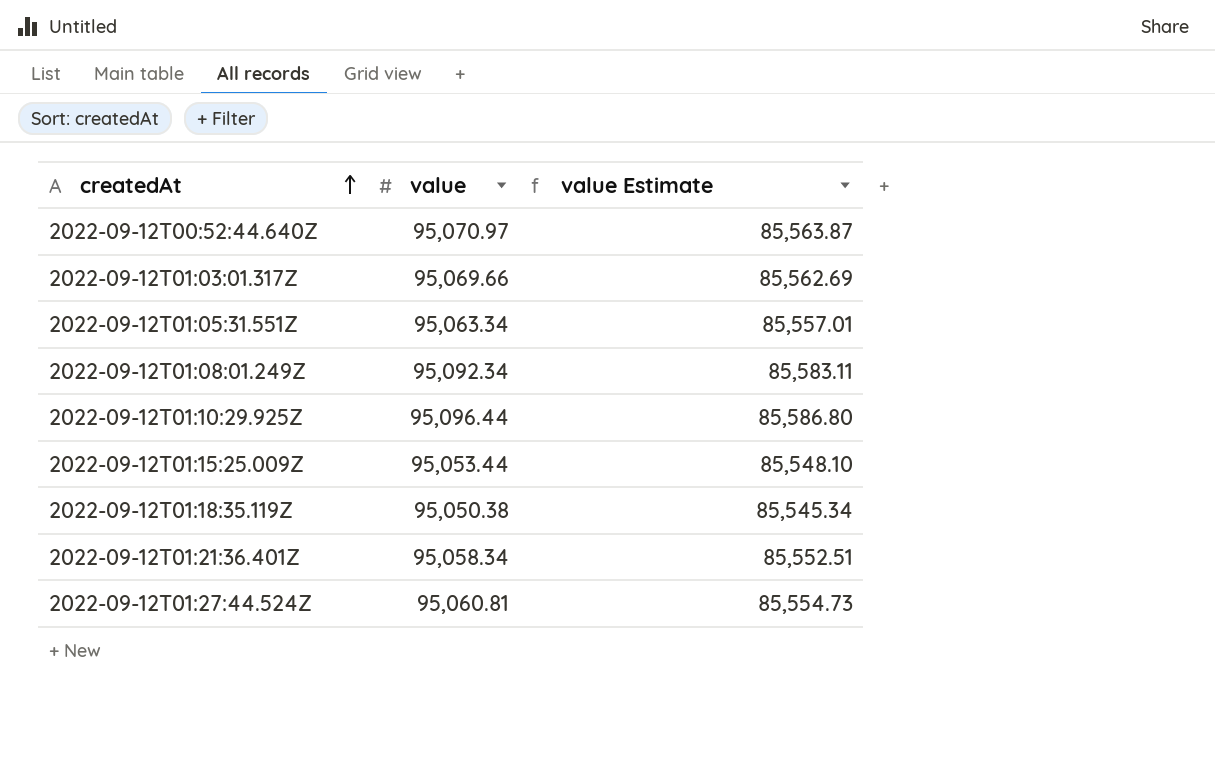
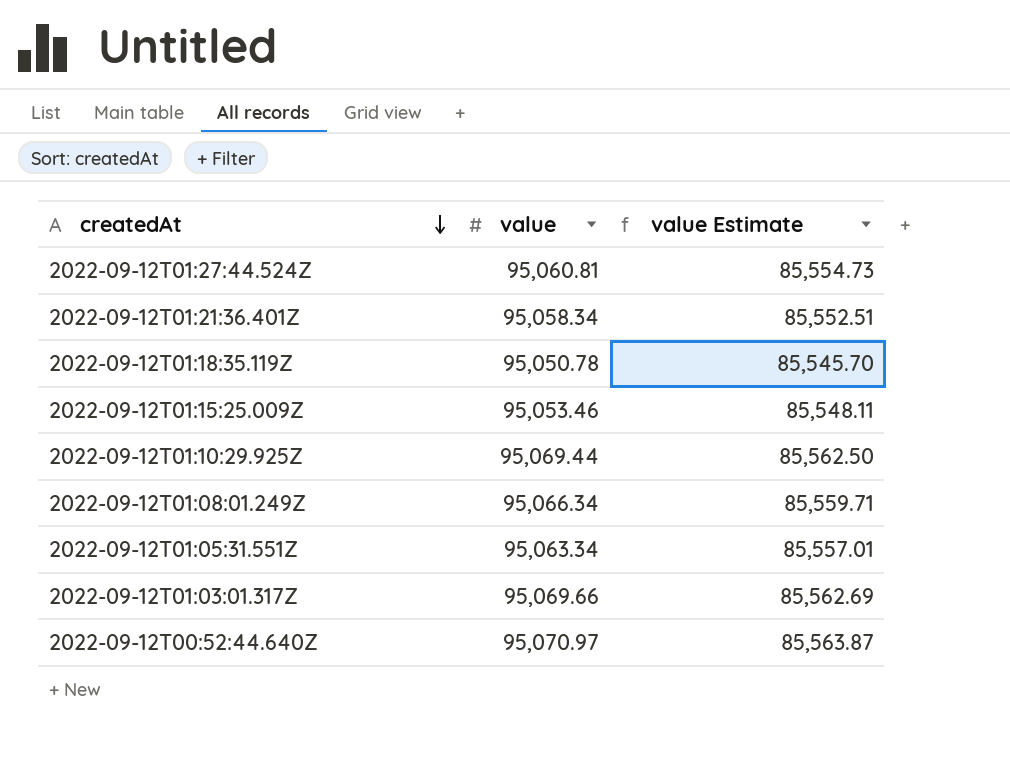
row order: createdAt ascending -> createdAt descending
2022-09-12T01:18:35.119Z | value: 95,050.38 -> 95,050.78
2022-09-12T01:18:35.119Z | value Estimate: 85,545.34 -> 85,545.70
2022-09-12T01:15:25.009Z | value: 95,053.44 -> 95,053.46
2022-09-12T01:15:25.009Z | value Estimate: 85,548.10 -> 85,548.11
2022-09-12T01:10:29.925Z | value: 95,096.44 -> 95,069.44
2022-09-12T01:10:29.925Z | value Estimate: 85,586.80 -> 85,562.50
2022-09-12T01:08:01.249Z | value: 95,092.34 -> 95,066.34
2022-09-12T01:08:01.249Z | value Estimate: 85,583.11 -> 85,559.71

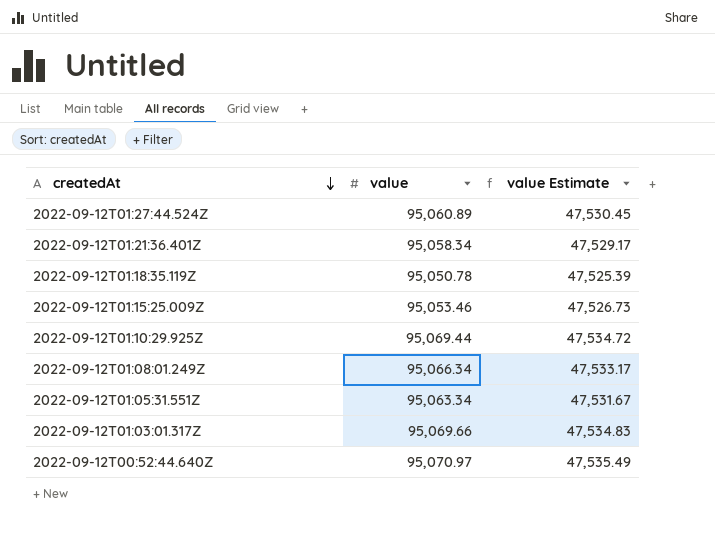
column value Estimate | formula: [value] * 0.9 -> [value] * 0.5
2022-09-12T01:27:44.524Z | value: 95,060.81 -> 95,060.89

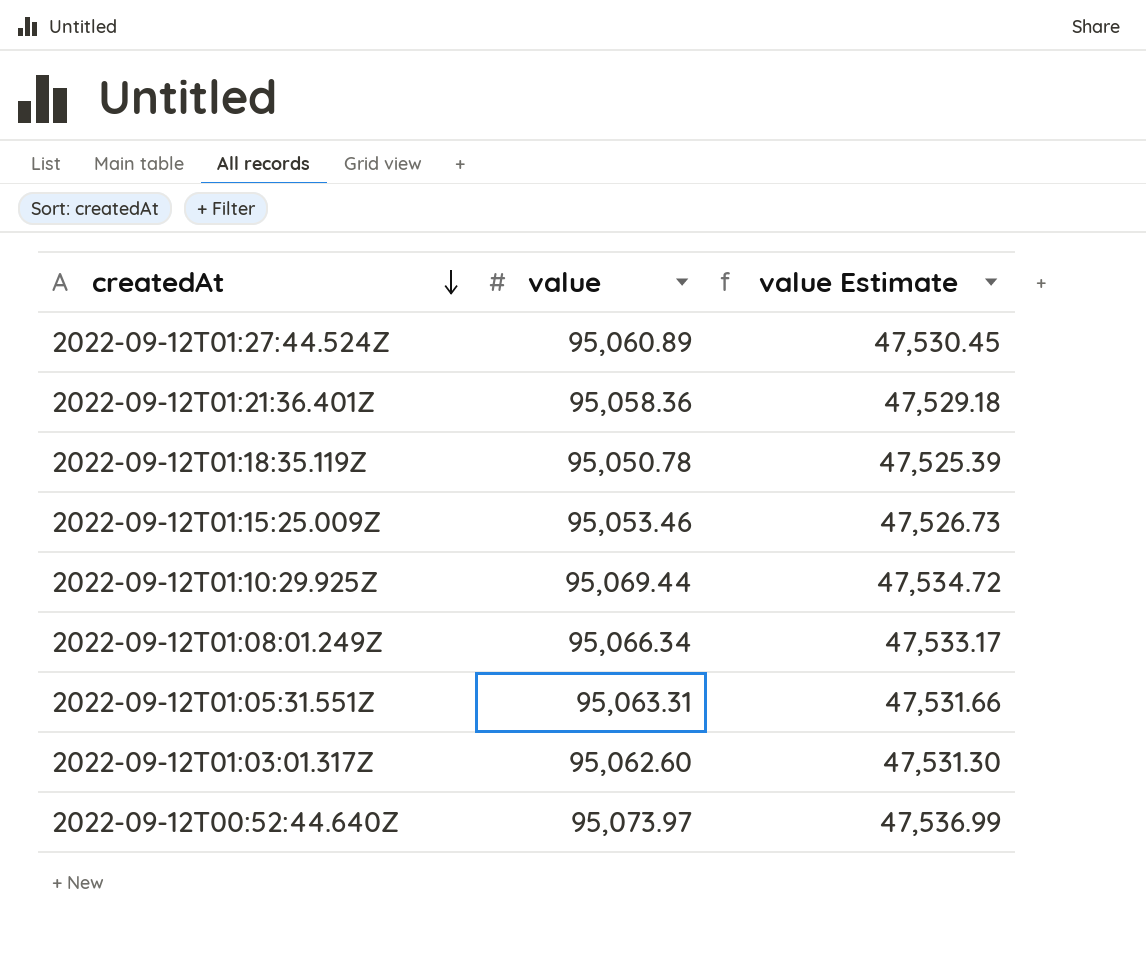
2022-09-12T01:21:36.401Z | value: 95,058.34 -> 95,058.36
2022-09-12T01:21:36.401Z | value Estimate: 47,529.17 -> 47,529.18
2022-09-12T01:05:31.551Z | value: 95,063.34 -> 95,063.31
2022-09-12T01:05:31.551Z | value Estimate: 47,531.67 -> 47,531.66
2022-09-12T01:03:01.317Z | value: 95,069.66 -> 95,062.60
2022-09-12T01:03:01.317Z | value Estimate: 47,534.83 -> 47,531.30
2022-09-12T00:52:44.640Z | value: 95,070.97 -> 95,073.97
2022-09-12T00:52:44.640Z | value Estimate: 47,535.49 -> 47,536.99

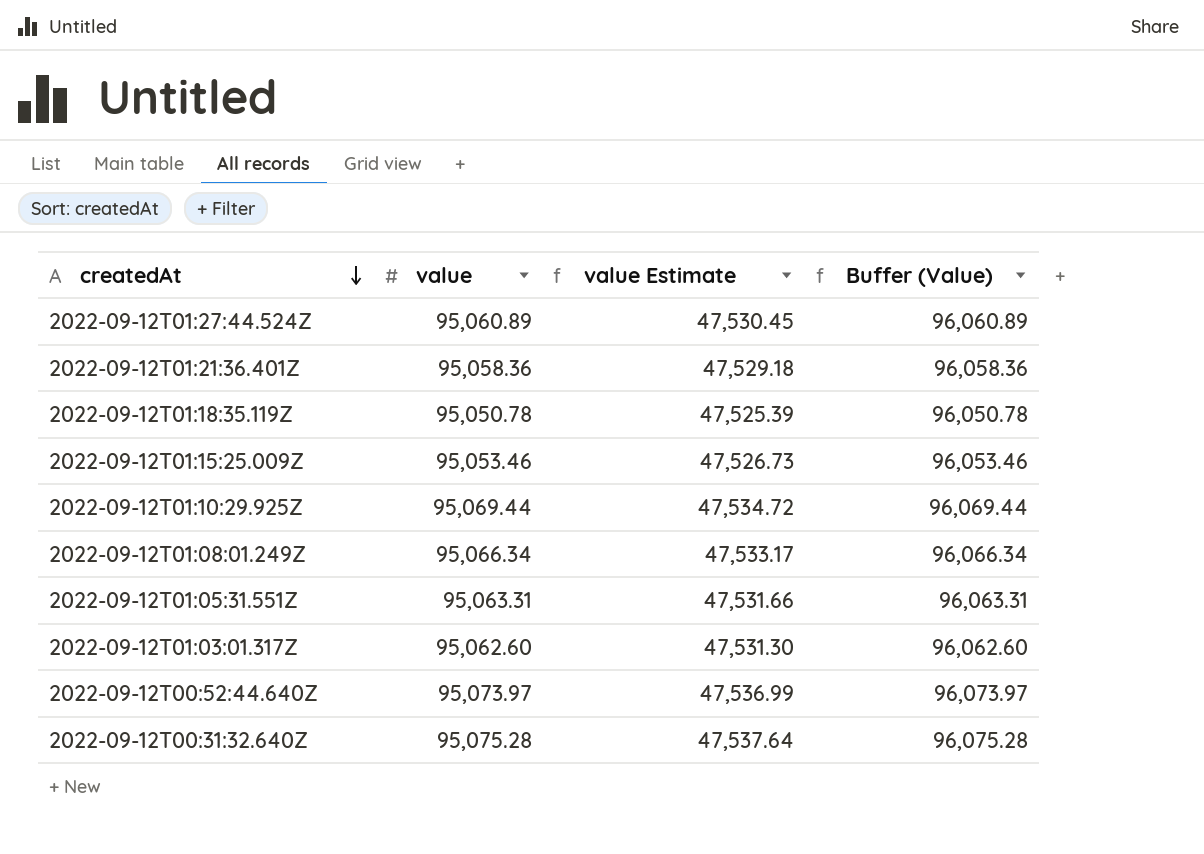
column Buffer (Value) | formula: none -> [value] + 1000
row 2022-09-12T00:31:32.640Z: none -> 95,075.28 | 47,537.64 | 96,075.28

